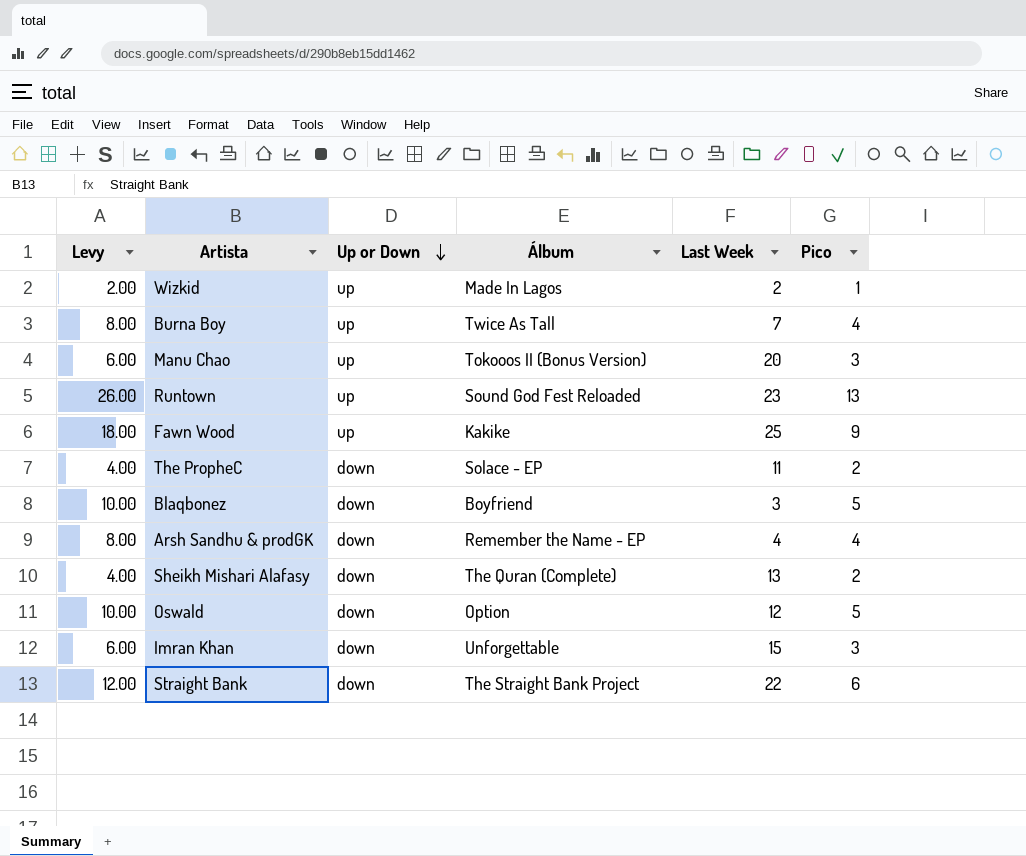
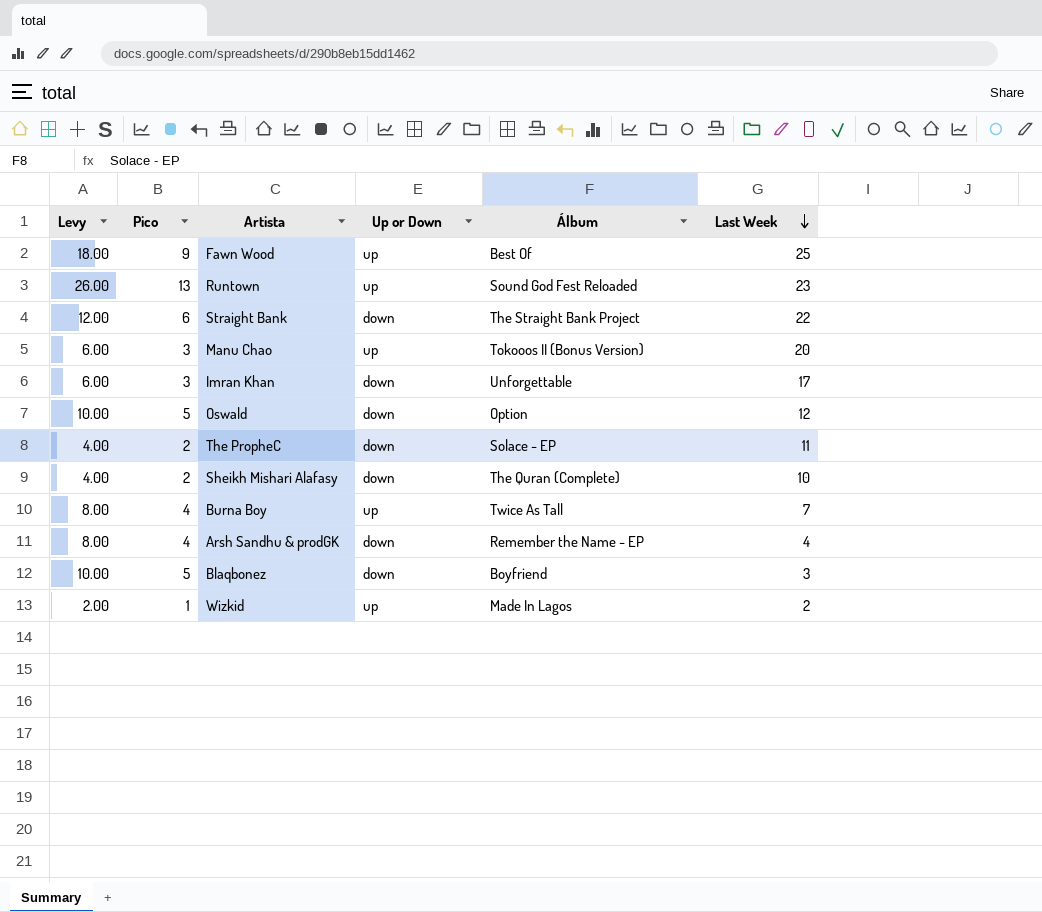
row order: Up or Down descending -> Last Week descending
column Pico | position: 6 -> 2
Fawn Wood | Álbum: Kakike -> Best Of
Imran Khan | Last Week: 15 -> 17
Sheikh Mishari Alafasy | Last Week: 13 -> 10

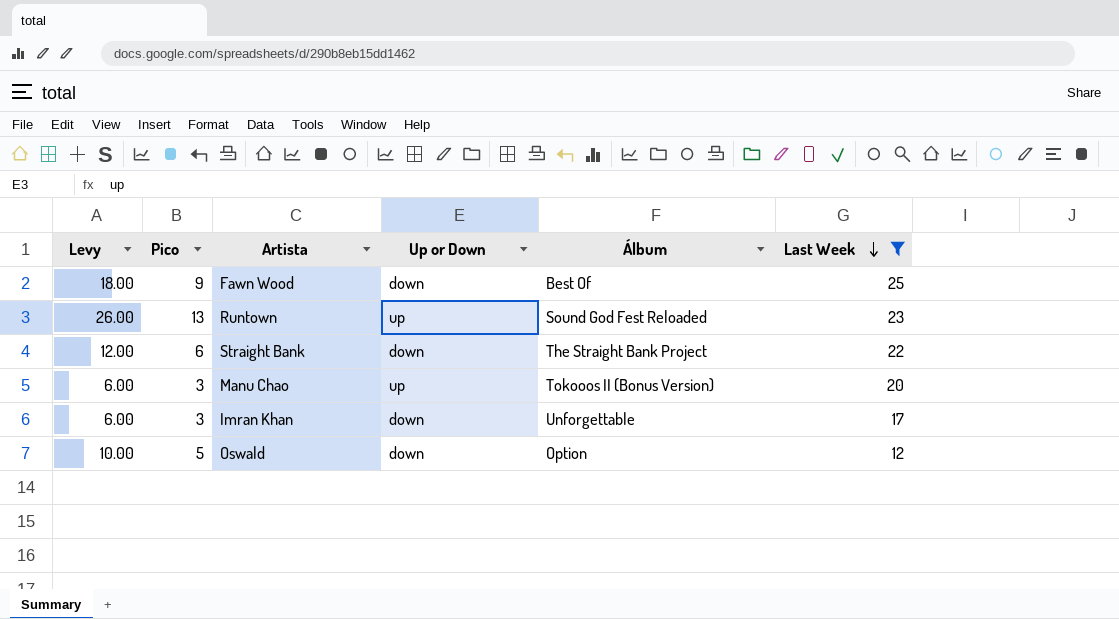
filter: none -> Last Week >= 12
Fawn Wood | Up or Down: up -> down

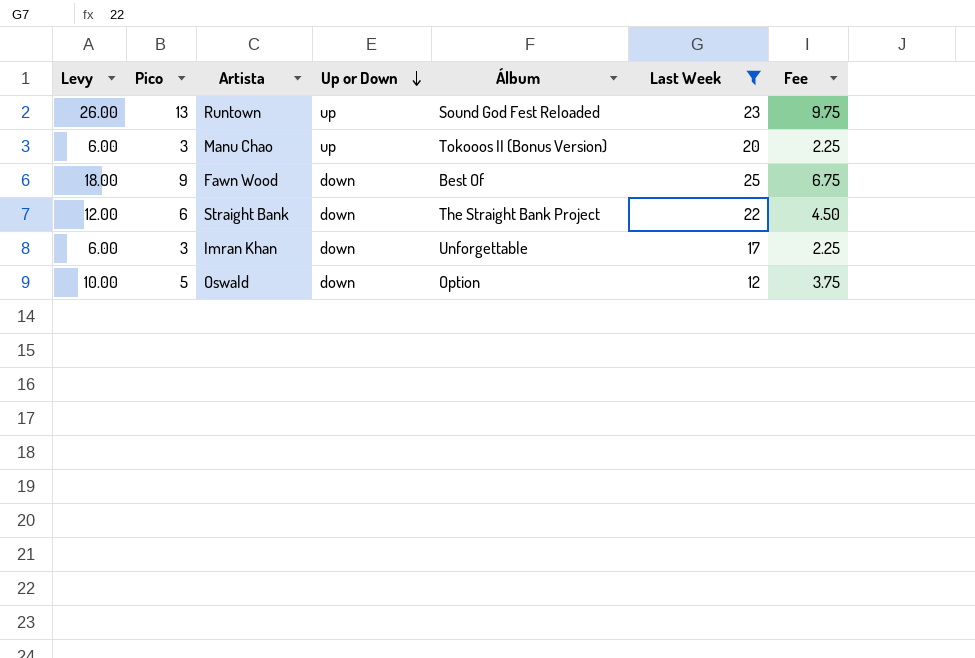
row order: Last Week descending -> Up or Down descending
column Fee | formula: none -> [Pico] * 0.75

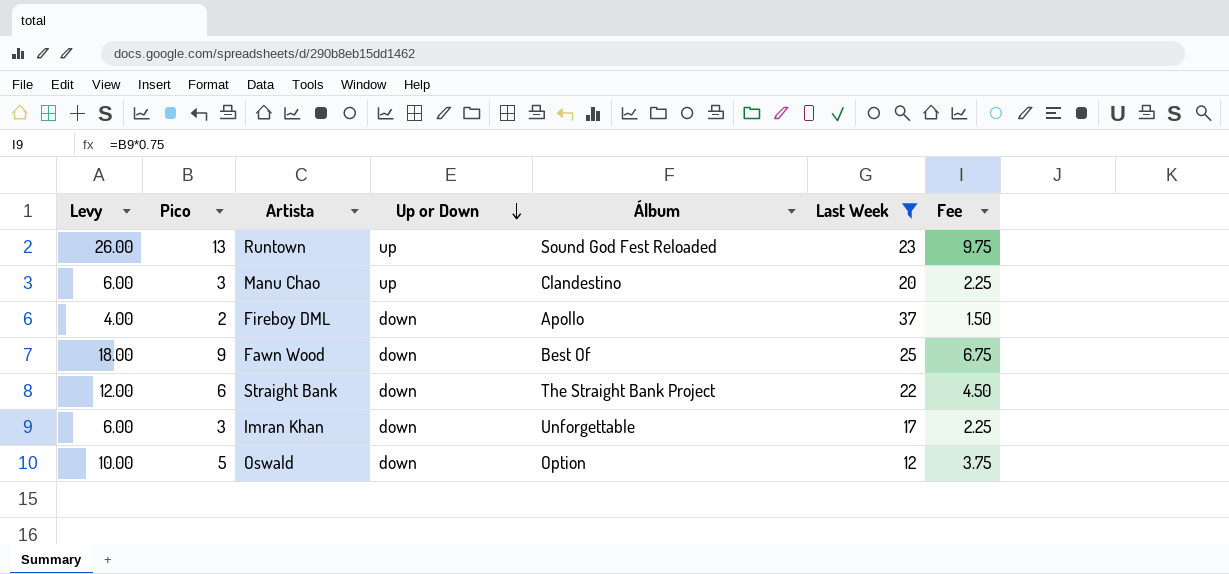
Manu Chao | Álbum: Tokooos II (Bonus Version) -> Clandestino
row Fireboy DML: none -> 4.00 | 2 | down | Apollo | 37 | 1.50

